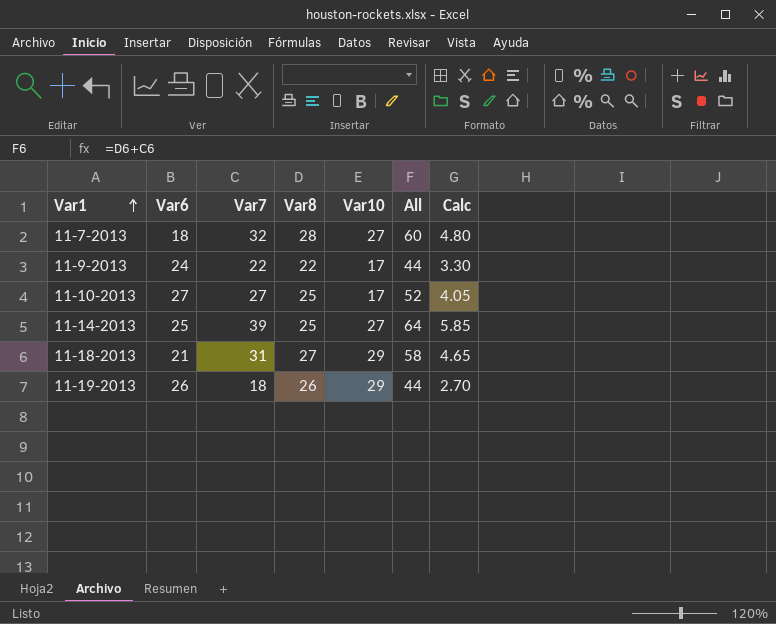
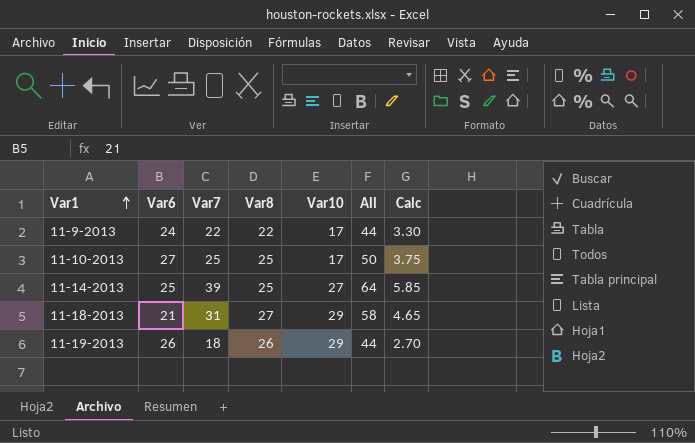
row 11-7-2013: 18 | 32 | 28 | 27 | 60 | 4.80 -> none
11-10-2013 | Var7: 27 -> 25
11-10-2013 | All: 52 -> 50
11-10-2013 | Calc: 4.05 -> 3.75

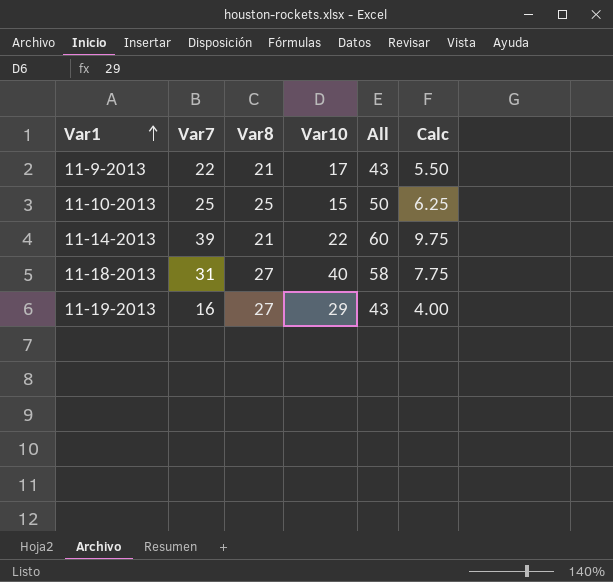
column Var6 | position: 2 -> none
column Calc | formula: [Var7] * 0.15 -> [Var7] * 0.25
11-9-2013 | Var8: 22 -> 21
11-9-2013 | All: 44 -> 43
11-10-2013 | Var10: 17 -> 15
11-14-2013 | Var8: 25 -> 21
11-14-2013 | Var10: 27 -> 22
11-14-2013 | All: 64 -> 60
11-18-2013 | Var10: 29 -> 40
11-19-2013 | Var7: 18 -> 16
11-19-2013 | Var8: 26 -> 27
11-19-2013 | All: 44 -> 43

